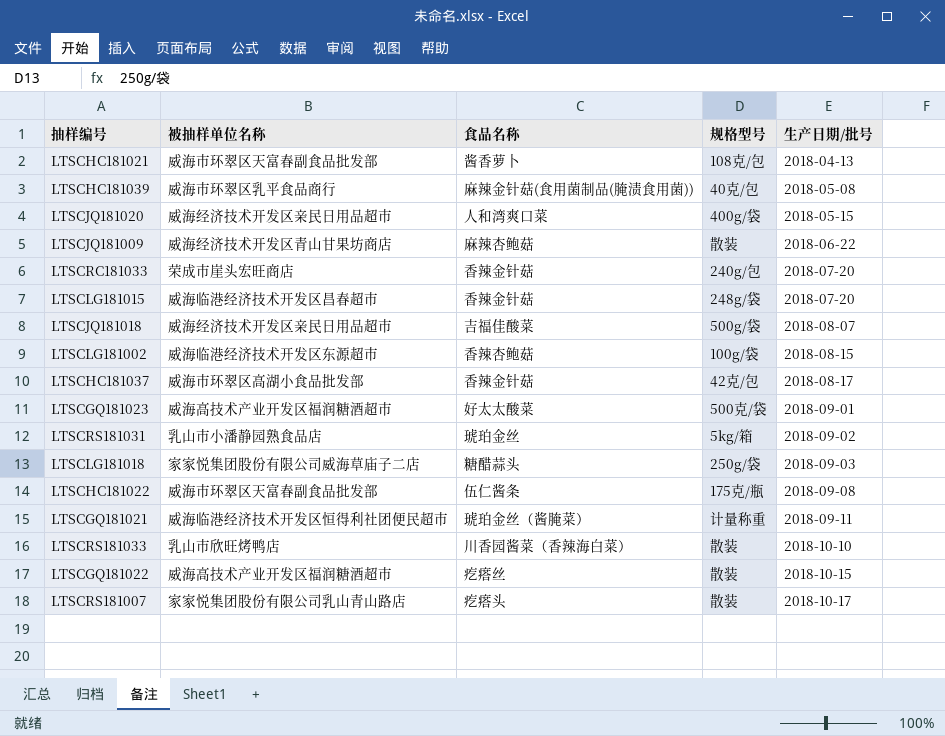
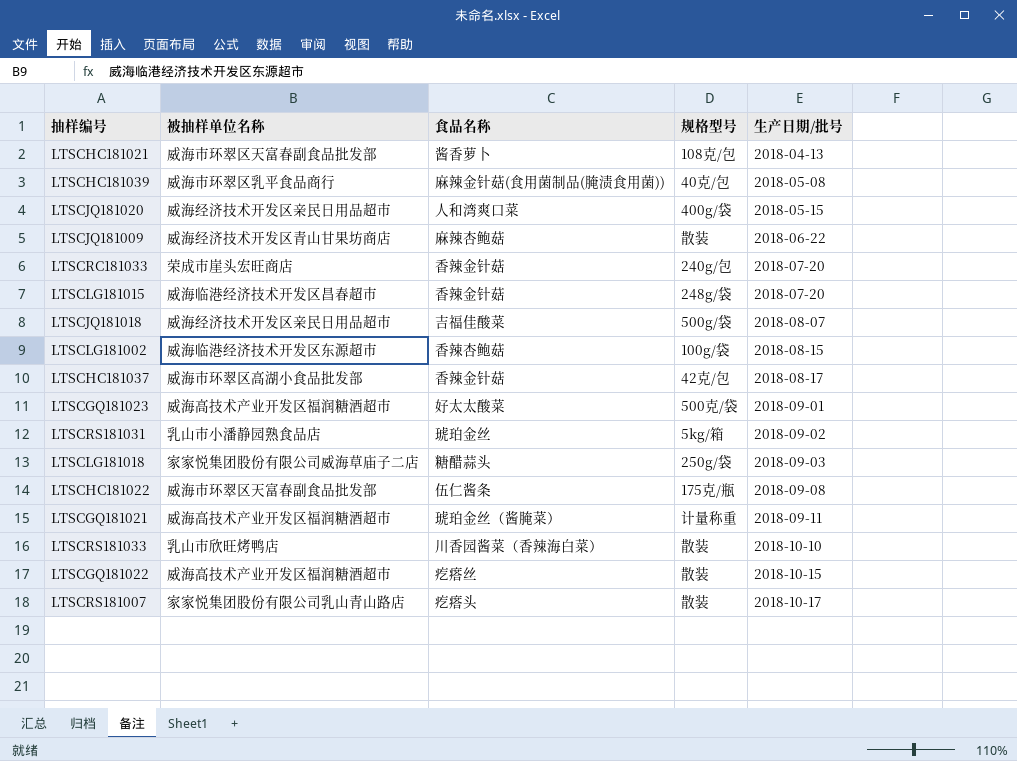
LTSCGQ181021 | 被抽样单位名称: 威海临港经济技术开发区恒得利社团便民超市 -> 威海高技术产业开发区福润糖酒超市

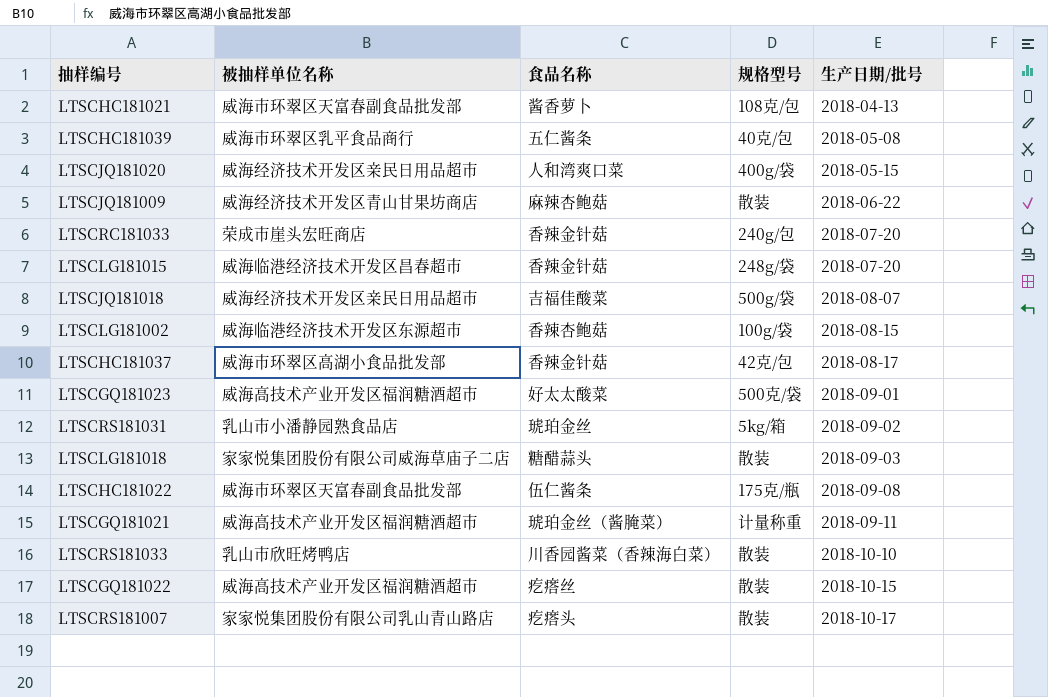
LTSCHC181039 | 食品名称: 麻辣金针菇(食用菌制品(腌渍食用菌)) -> 五仁酱条
LTSCLG181018 | 规格型号: 250g/袋 -> 散装

